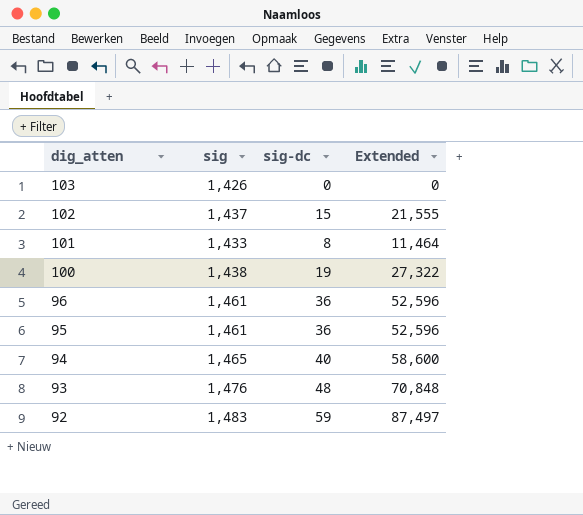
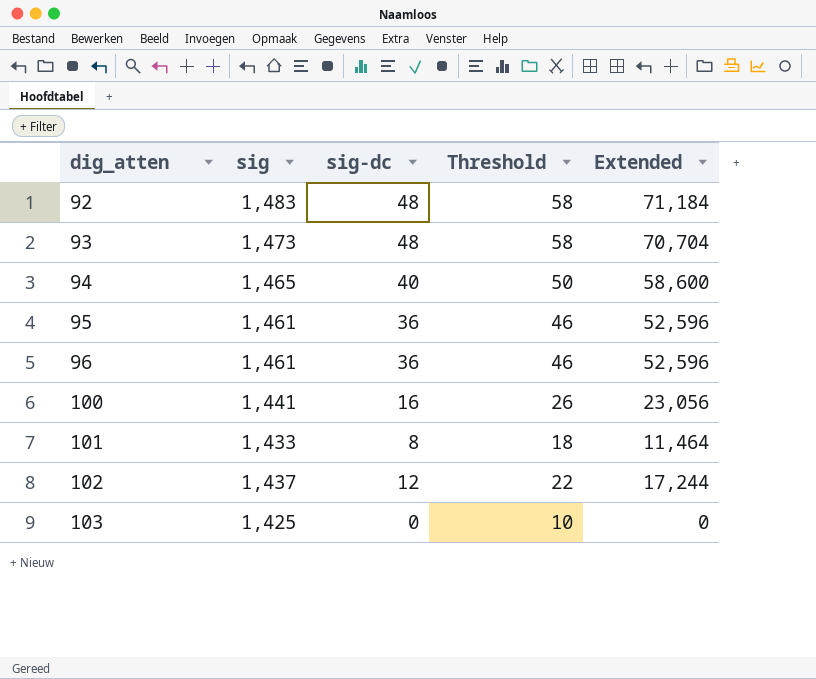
row order: dig_atten descending -> dig_atten ascending
column Threshold | formula: none -> [sig-dc] + 10
92 | sig-dc: 59 -> 48
92 | Extended: 87,497 -> 71,184
93 | sig: 1,476 -> 1,473
93 | Extended: 70,848 -> 70,704
100 | sig: 1,438 -> 1,441
100 | sig-dc: 19 -> 16
100 | Extended: 27,322 -> 23,056
102 | sig-dc: 15 -> 12
102 | Extended: 21,555 -> 17,244
103 | sig: 1,426 -> 1,425

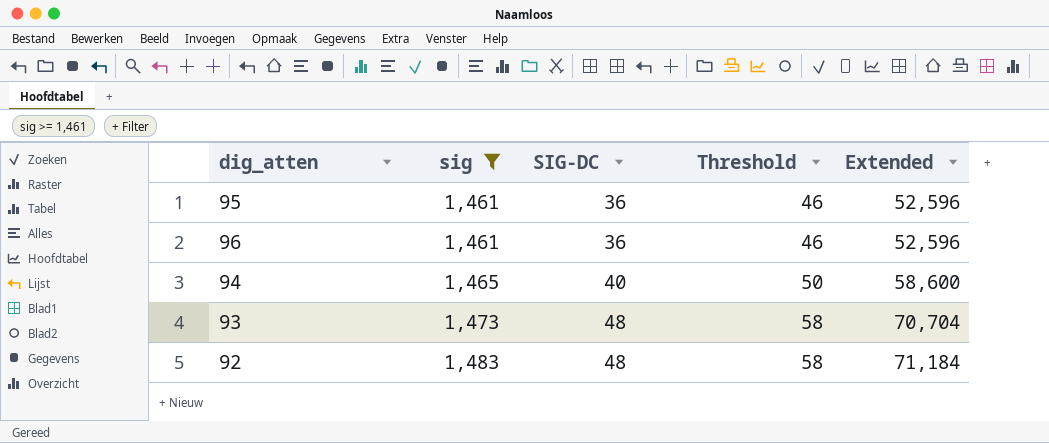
filter: none -> sig >= 1,461
row order: dig_atten ascending -> sig ascending
column name: sig-dc -> SIG-DC

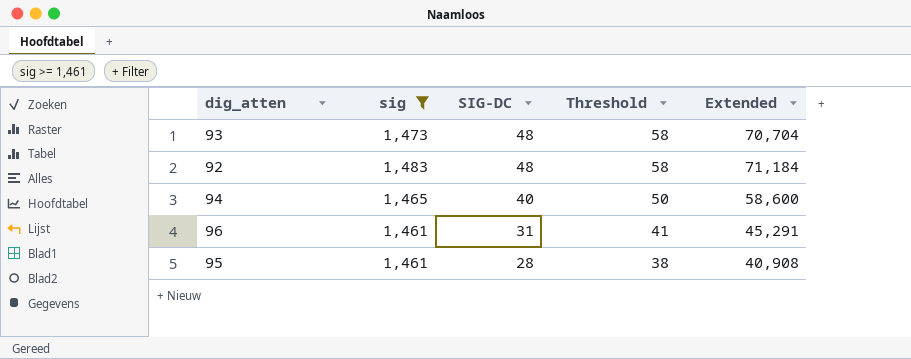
row order: sig ascending -> SIG-DC descending
96 | SIG-DC: 36 -> 31
96 | Threshold: 46 -> 41
96 | Extended: 52,596 -> 45,291
95 | SIG-DC: 36 -> 28
95 | Threshold: 46 -> 38
95 | Extended: 52,596 -> 40,908

